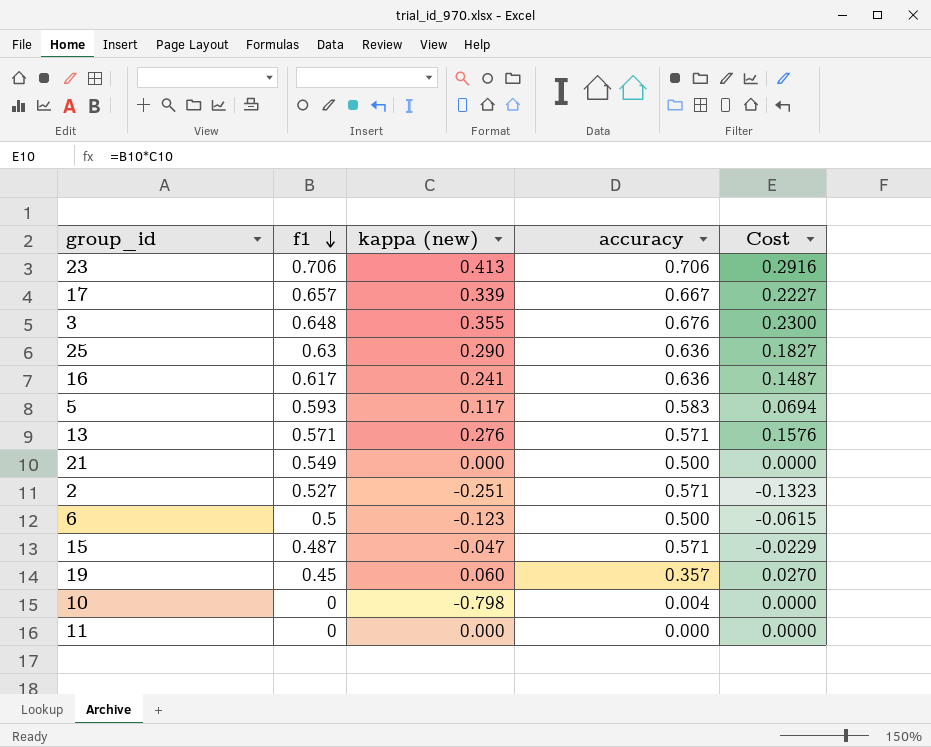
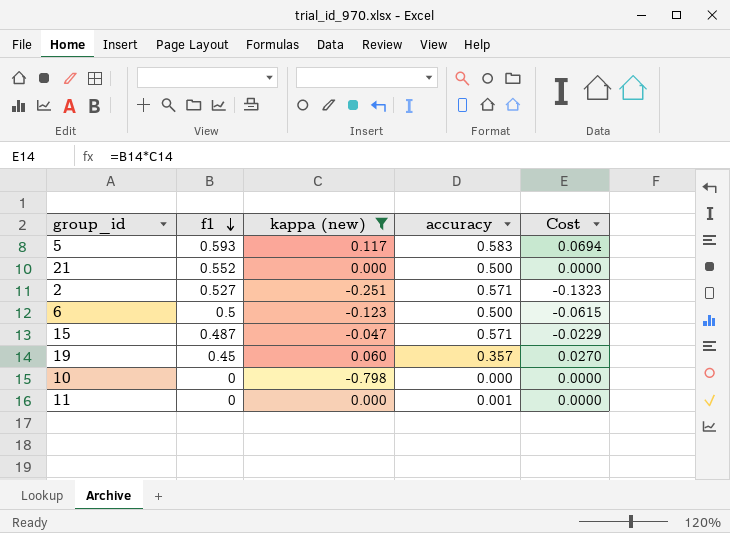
filter: none -> kappa (new) <= 0.117
21 | f1: 0.549 -> 0.552
10 | accuracy: 0.004 -> 0.000
11 | accuracy: 0.000 -> 0.001

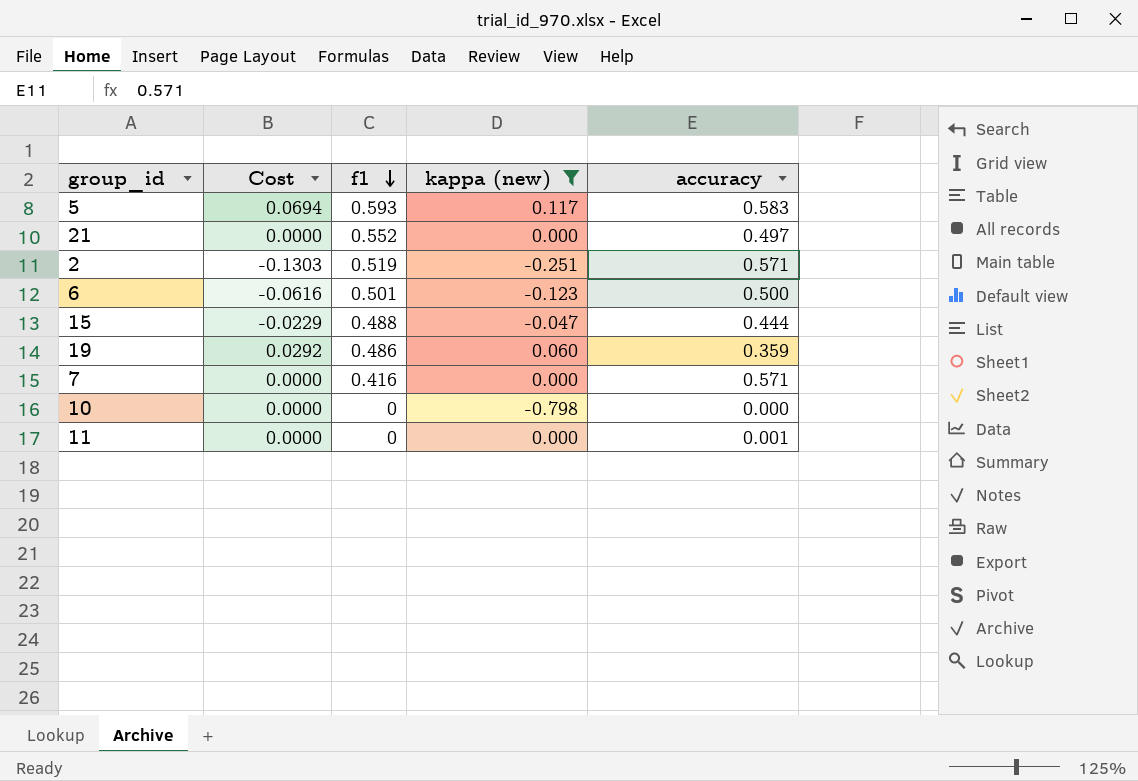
column Cost | position: 5 -> 2
21 | accuracy: 0.500 -> 0.497
2 | Cost: -0.1323 -> -0.1303
2 | f1: 0.527 -> 0.519
6 | Cost: -0.0615 -> -0.0616
6 | f1: 0.5 -> 0.501
15 | f1: 0.487 -> 0.488
15 | accuracy: 0.571 -> 0.444
19 | Cost: 0.0270 -> 0.0292
19 | f1: 0.45 -> 0.486
19 | accuracy: 0.357 -> 0.359
row 7: none -> 0.0000 | 0.416 | 0.000 | 0.571

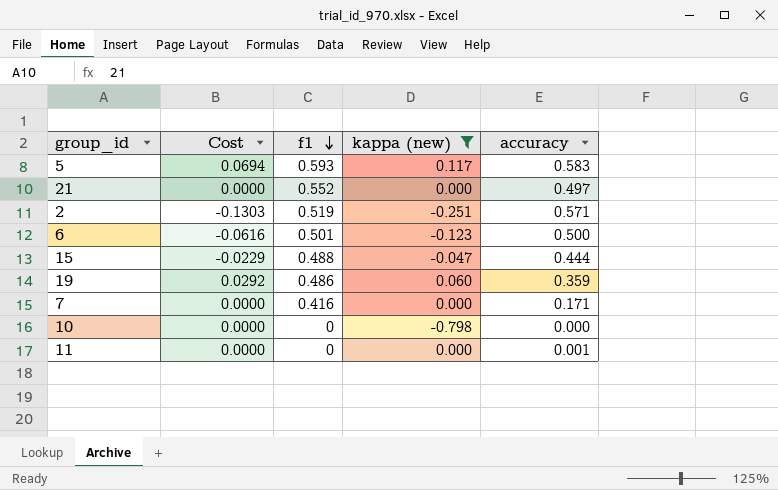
7 | accuracy: 0.571 -> 0.171

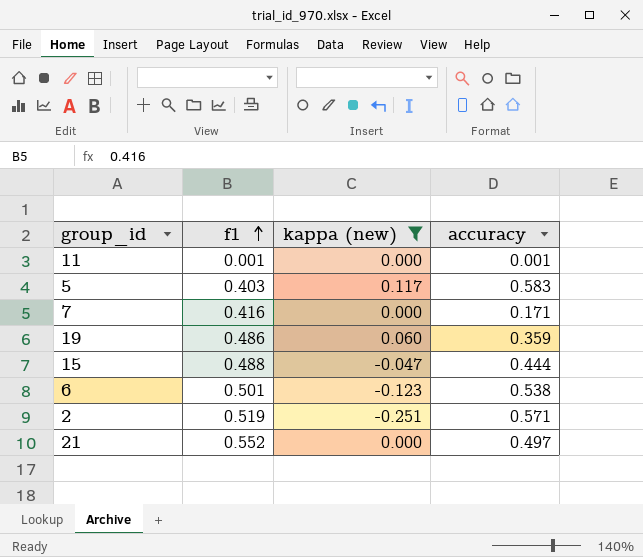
row order: f1 descending -> f1 ascending
column Cost | formula: [f1] * [kappa (new)] -> none
row 10: 0.0000 | 0 | -0.798 | 0.000 -> none
11 | f1: 0 -> 0.001
5 | f1: 0.593 -> 0.403
6 | accuracy: 0.500 -> 0.538

